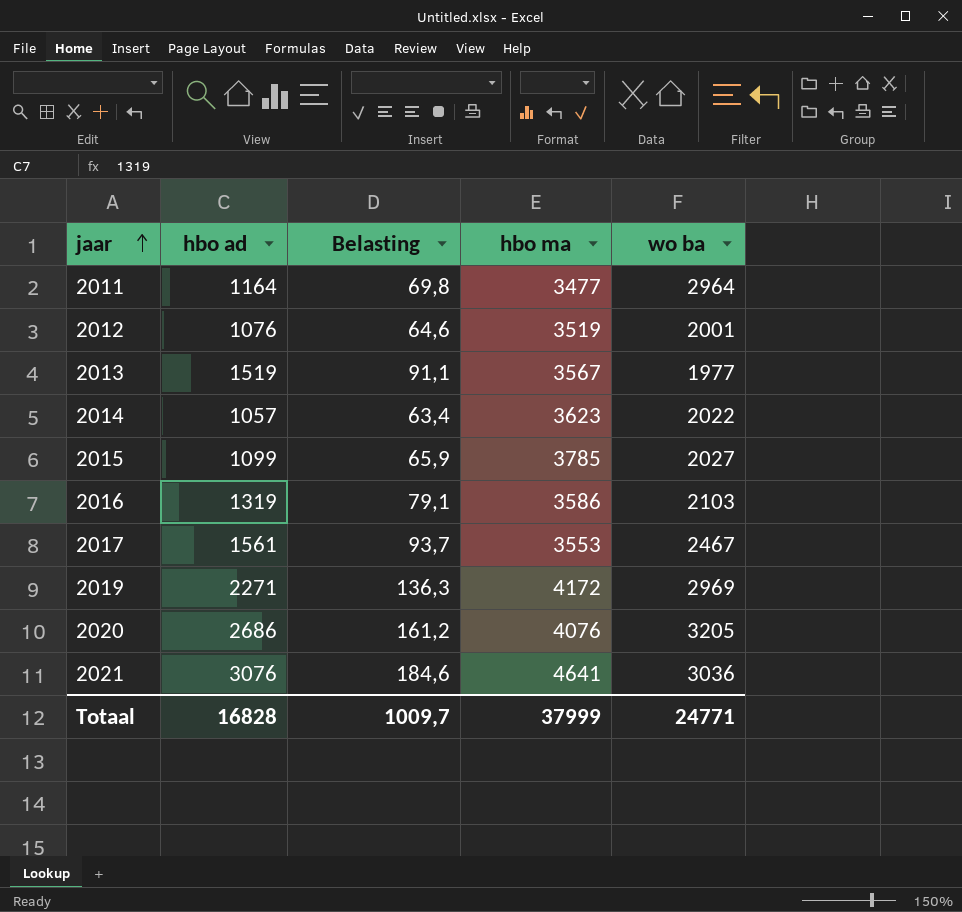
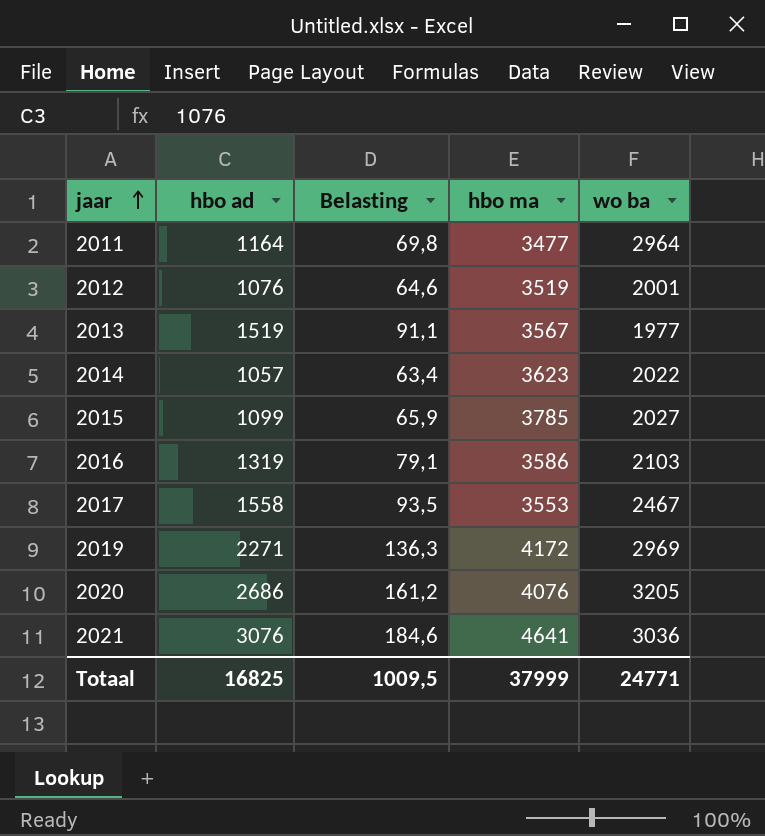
2017 | hbo ad: 1561 -> 1558
2017 | Belasting: 93,7 -> 93,5
Totaal | hbo ad: 16828 -> 16825
Totaal | Belasting: 1009,7 -> 1009,5

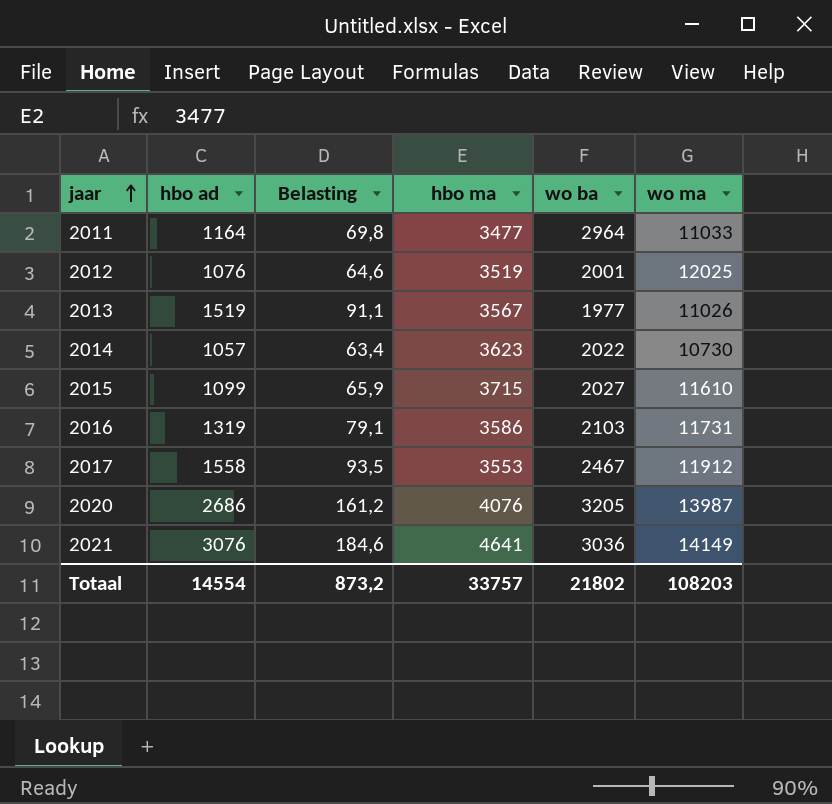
column wo ma | position: none -> 6
row 2019: 2271 | 136,3 | 4172 | 2969 -> none
2015 | hbo ma: 3785 -> 3715
Totaal | hbo ad: 16825 -> 14554
Totaal | Belasting: 1009,5 -> 873,2
Totaal | hbo ma: 37999 -> 33757
Totaal | wo ba: 24771 -> 21802

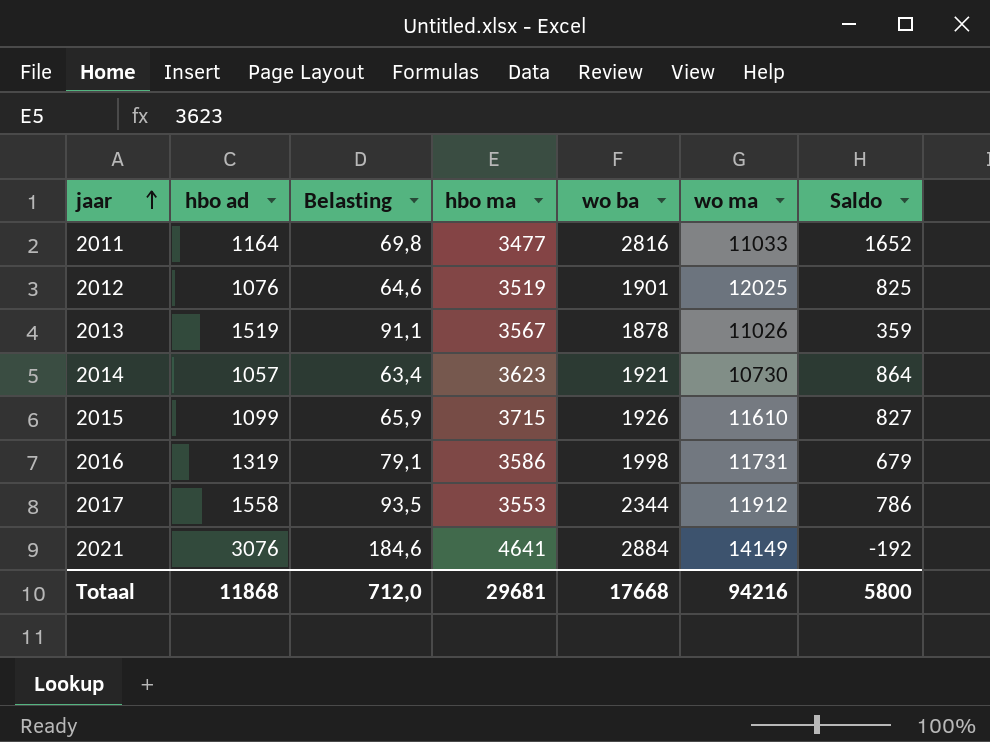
column Saldo | formula: none -> [wo ba] - [hbo ad]
row 2020: 2686 | 161,2 | 4076 | 3205 | 13987 -> none
2011 | wo ba: 2964 -> 2816
2012 | wo ba: 2001 -> 1901
2013 | wo ba: 1977 -> 1878
2014 | wo ba: 2022 -> 1921
2015 | wo ba: 2027 -> 1926
2016 | wo ba: 2103 -> 1998
2017 | wo ba: 2467 -> 2344
2021 | wo ba: 3036 -> 2884
Totaal | hbo ad: 14554 -> 11868
Totaal | Belasting: 873,2 -> 712,0
Totaal | hbo ma: 33757 -> 29681
Totaal | wo ba: 21802 -> 17668
Totaal | wo ma: 108203 -> 94216

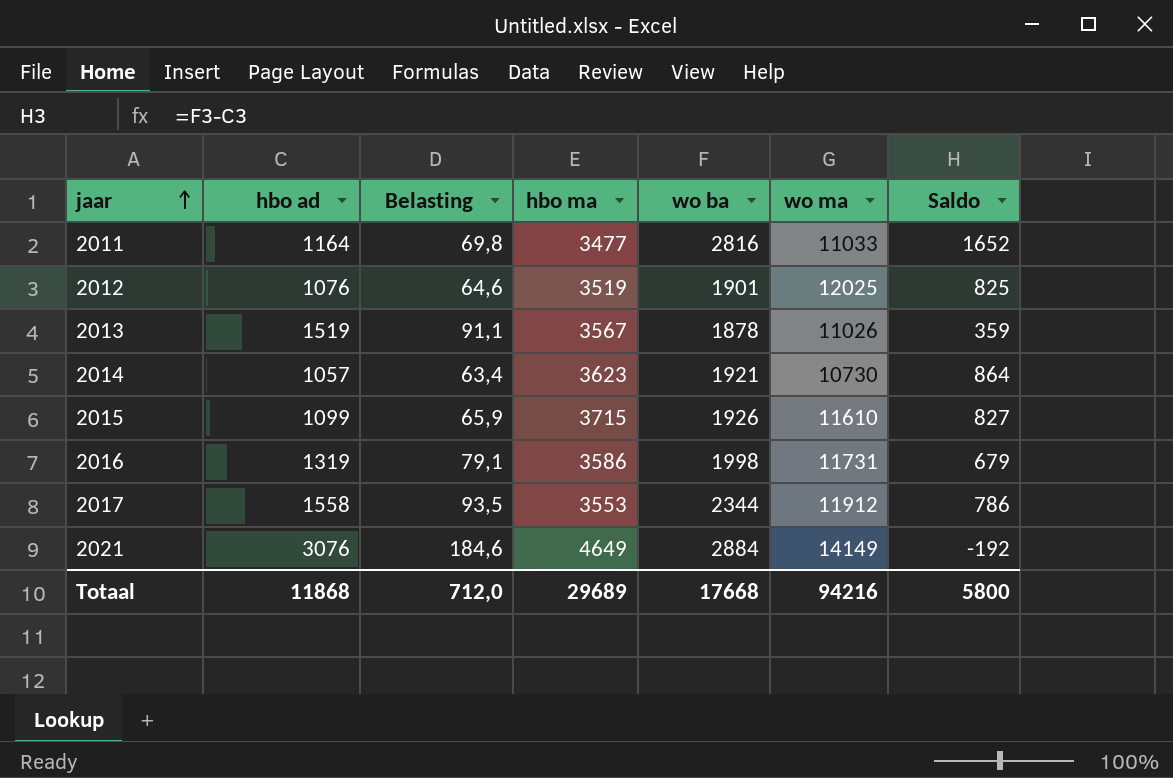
2021 | hbo ma: 4641 -> 4649
Totaal | hbo ma: 29681 -> 29689

